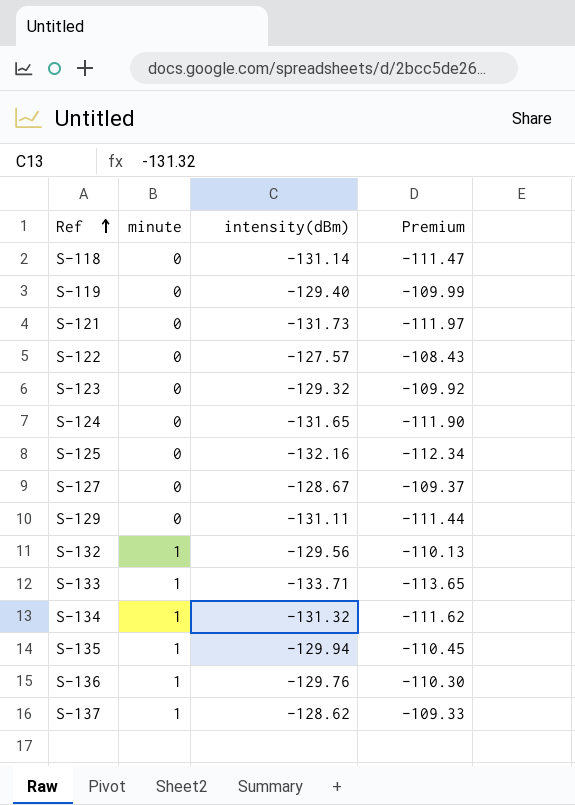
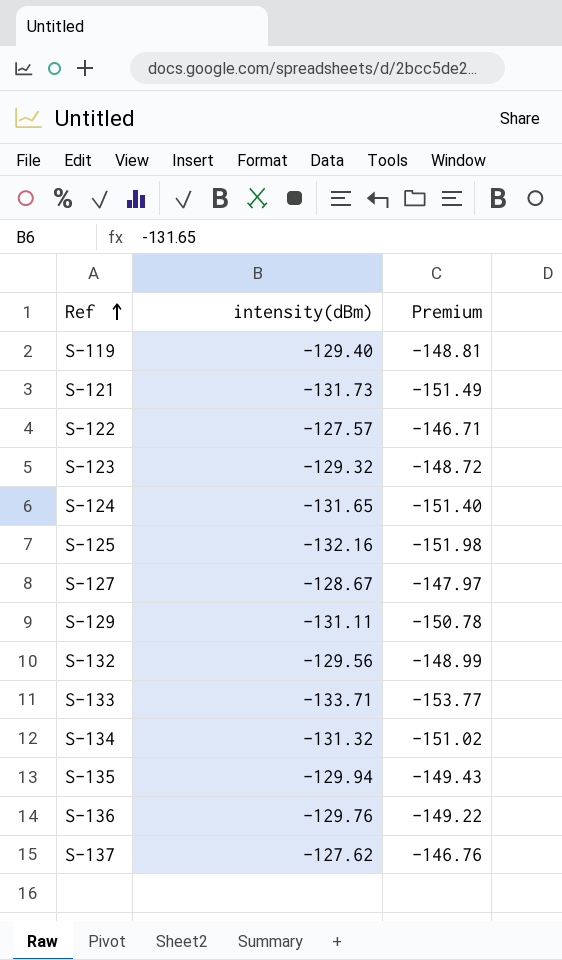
column minute | position: 2 -> none
column Premium | formula: [intensity(dBm)] * 0.85 -> [intensity(dBm)] * 1.15
row S-118: 0 | -131.14 | -111.47 -> none
S-137 | intensity(dBm): -128.62 -> -127.62

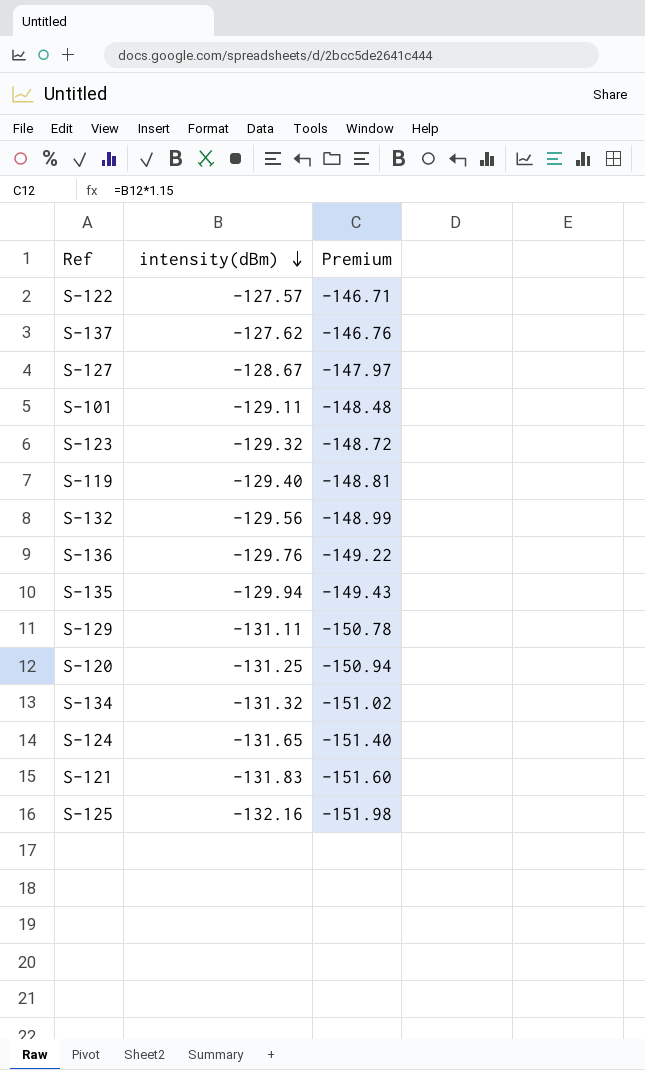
row order: Ref ascending -> intensity(dBm) descending
row S-133: -133.71 | -153.77 -> none
row S-101: none -> -129.11 | -148.48
row S-120: none -> -131.25 | -150.94
S-121 | intensity(dBm): -131.73 -> -131.83
S-121 | Premium: -151.49 -> -151.60

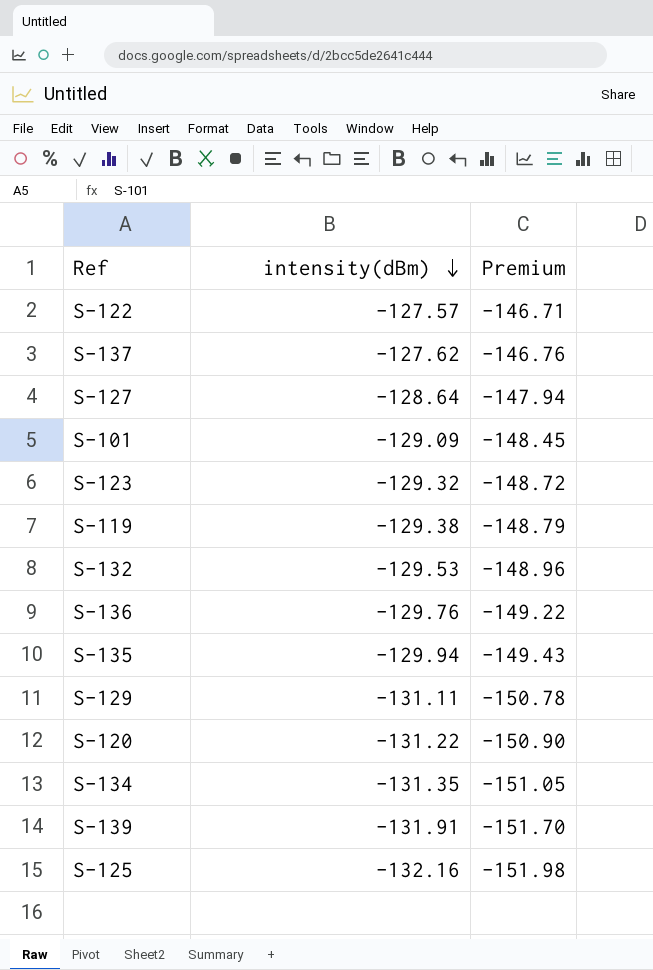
row S-124: -131.65 | -151.40 -> none
row S-121: -131.83 | -151.60 -> none
S-127 | intensity(dBm): -128.67 -> -128.64
S-127 | Premium: -147.97 -> -147.94
S-101 | intensity(dBm): -129.11 -> -129.09
S-101 | Premium: -148.48 -> -148.45
S-119 | intensity(dBm): -129.40 -> -129.38
S-119 | Premium: -148.81 -> -148.79
S-132 | intensity(dBm): -129.56 -> -129.53
S-132 | Premium: -148.99 -> -148.96
S-120 | intensity(dBm): -131.25 -> -131.22
S-120 | Premium: -150.94 -> -150.90
S-134 | intensity(dBm): -131.32 -> -131.35
S-134 | Premium: -151.02 -> -151.05
row S-139: none -> -131.91 | -151.70

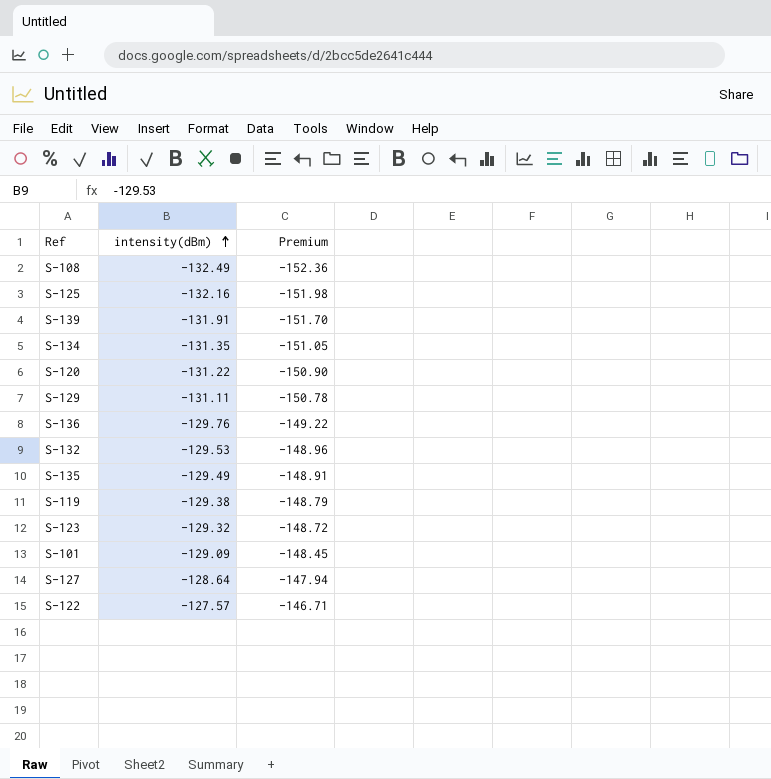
row order: intensity(dBm) descending -> intensity(dBm) ascending
row S-137: -127.62 | -146.76 -> none
row S-108: none -> -132.49 | -152.36
S-135 | intensity(dBm): -129.94 -> -129.49
S-135 | Premium: -149.43 -> -148.91

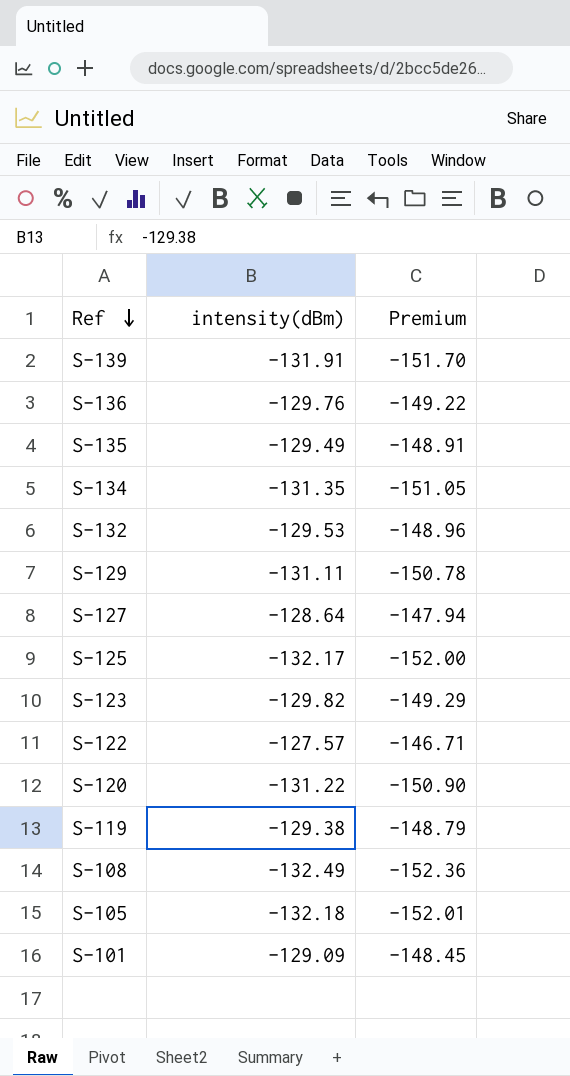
row order: intensity(dBm) ascending -> Ref descending
S-125 | intensity(dBm): -132.16 -> -132.17
S-125 | Premium: -151.98 -> -152.00
S-123 | intensity(dBm): -129.32 -> -129.82
S-123 | Premium: -148.72 -> -149.29
row S-105: none -> -132.18 | -152.01

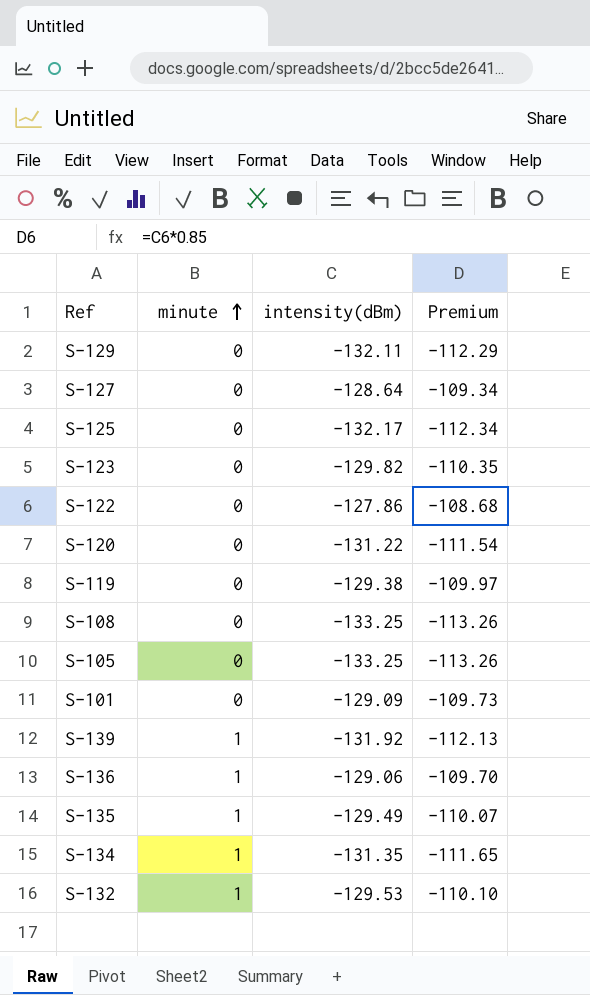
row order: Ref descending -> minute ascending
column minute | position: none -> 2
column Premium | formula: [intensity(dBm)] * 1.15 -> [intensity(dBm)] * 0.85
S-129 | intensity(dBm): -131.11 -> -132.11
S-122 | intensity(dBm): -127.57 -> -127.86
S-108 | intensity(dBm): -132.49 -> -133.25
S-105 | intensity(dBm): -132.18 -> -133.25
S-139 | intensity(dBm): -131.91 -> -131.92
S-136 | intensity(dBm): -129.76 -> -129.06

